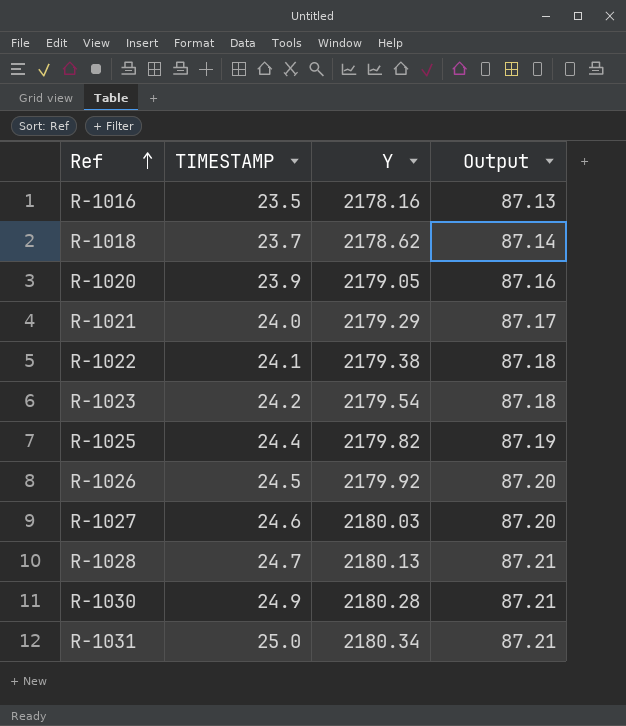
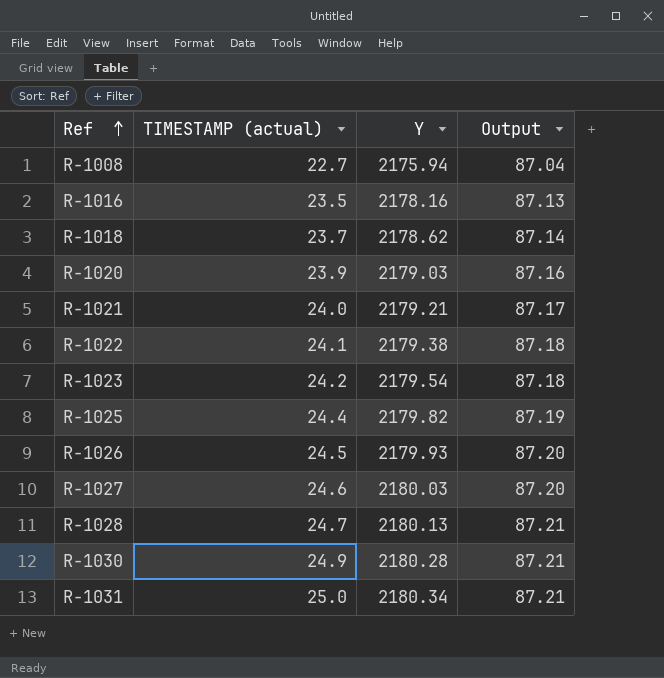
column name: TIMESTAMP -> TIMESTAMP (actual)
row R-1008: none -> 22.7 | 2175.94 | 87.04
R-1020 | Y: 2179.05 -> 2179.03
R-1021 | Y: 2179.29 -> 2179.21
R-1026 | Y: 2179.92 -> 2179.93

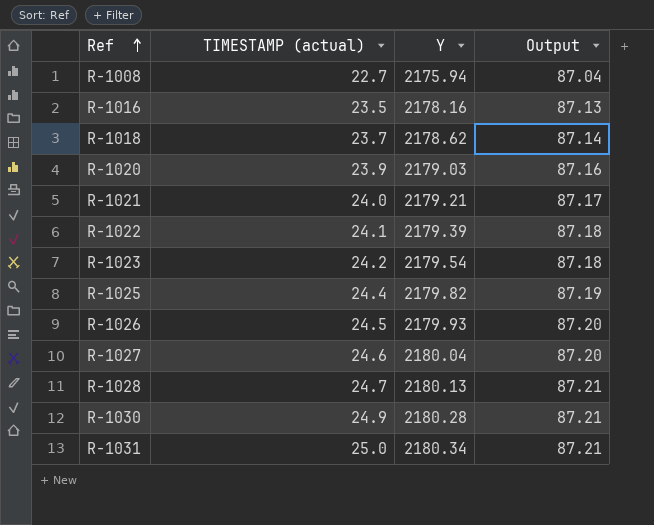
R-1022 | Y: 2179.38 -> 2179.39
R-1027 | Y: 2180.03 -> 2180.04

